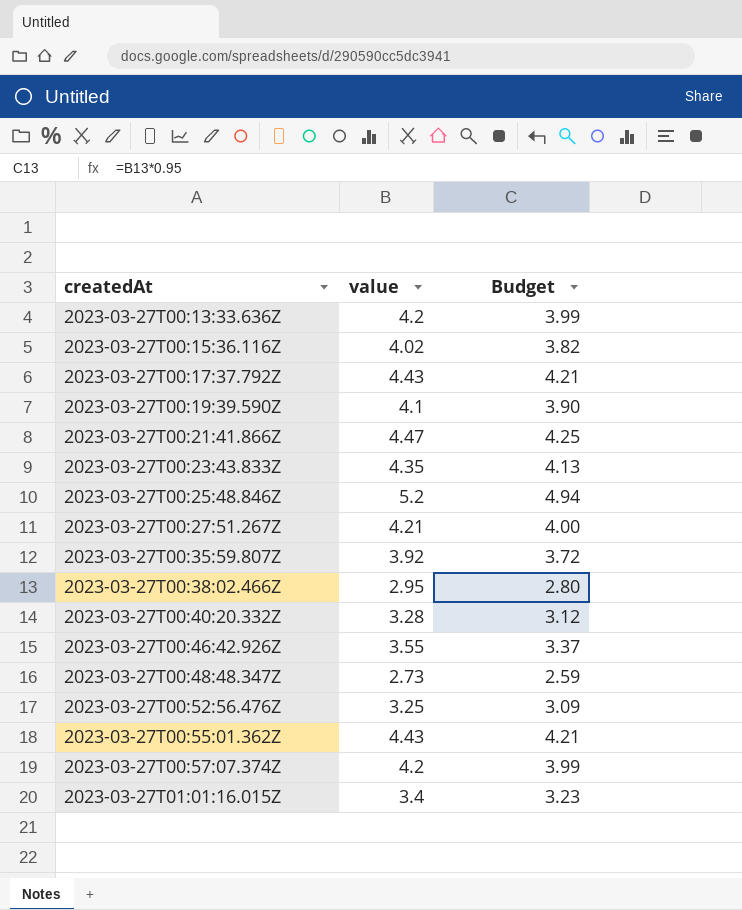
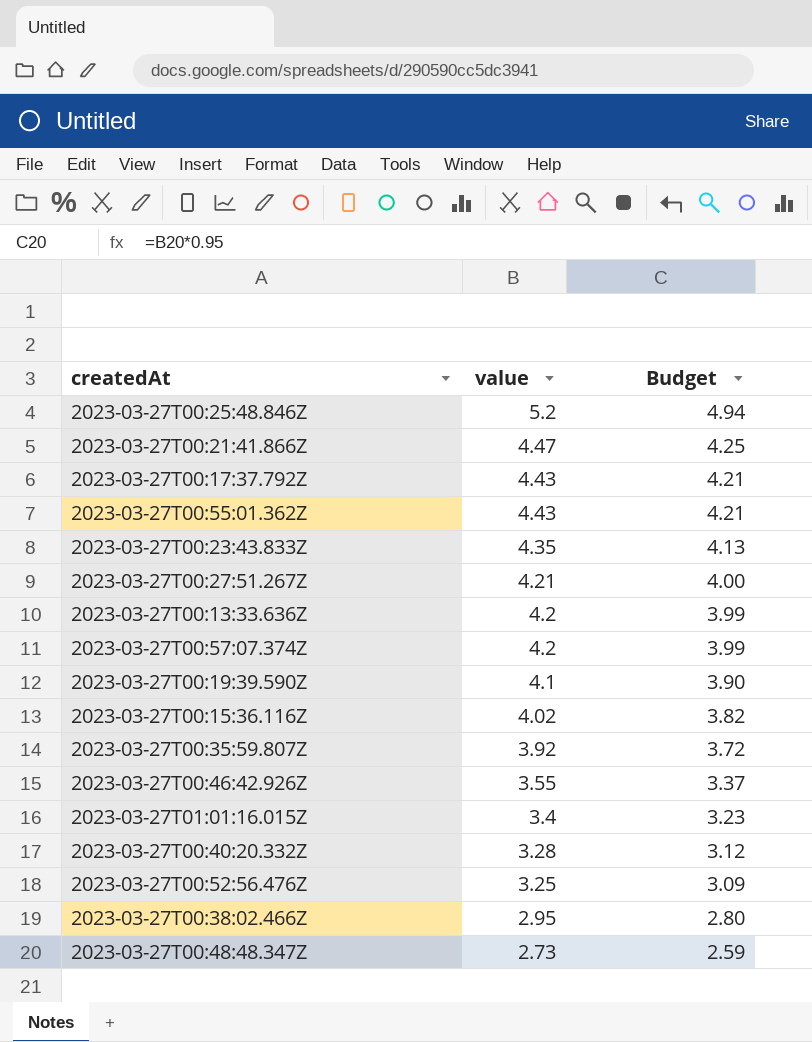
row order: createdAt ascending -> value descending

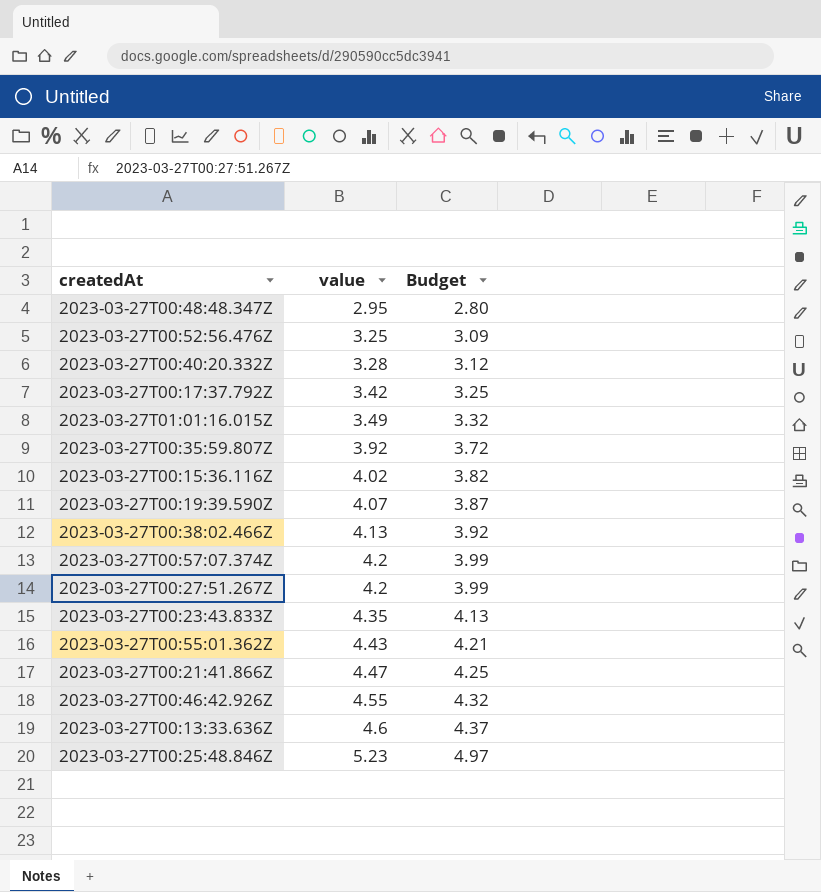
row order: value descending -> value ascending
2023-03-27T00:48:48.347Z | value: 2.73 -> 2.95
2023-03-27T00:48:48.347Z | Budget: 2.59 -> 2.80
2023-03-27T00:17:37.792Z | value: 4.43 -> 3.42
2023-03-27T00:17:37.792Z | Budget: 4.21 -> 3.25
2023-03-27T01:01:16.015Z | value: 3.4 -> 3.49
2023-03-27T01:01:16.015Z | Budget: 3.23 -> 3.32
2023-03-27T00:19:39.590Z | value: 4.1 -> 4.07
2023-03-27T00:19:39.590Z | Budget: 3.90 -> 3.87
2023-03-27T00:38:02.466Z | value: 2.95 -> 4.13
2023-03-27T00:38:02.466Z | Budget: 2.80 -> 3.92
2023-03-27T00:27:51.267Z | value: 4.21 -> 4.2
2023-03-27T00:27:51.267Z | Budget: 4.00 -> 3.99
2023-03-27T00:46:42.926Z | value: 3.55 -> 4.55
2023-03-27T00:46:42.926Z | Budget: 3.37 -> 4.32
2023-03-27T00:13:33.636Z | value: 4.2 -> 4.6
2023-03-27T00:13:33.636Z | Budget: 3.99 -> 4.37
2023-03-27T00:25:48.846Z | value: 5.2 -> 5.23
2023-03-27T00:25:48.846Z | Budget: 4.94 -> 4.97

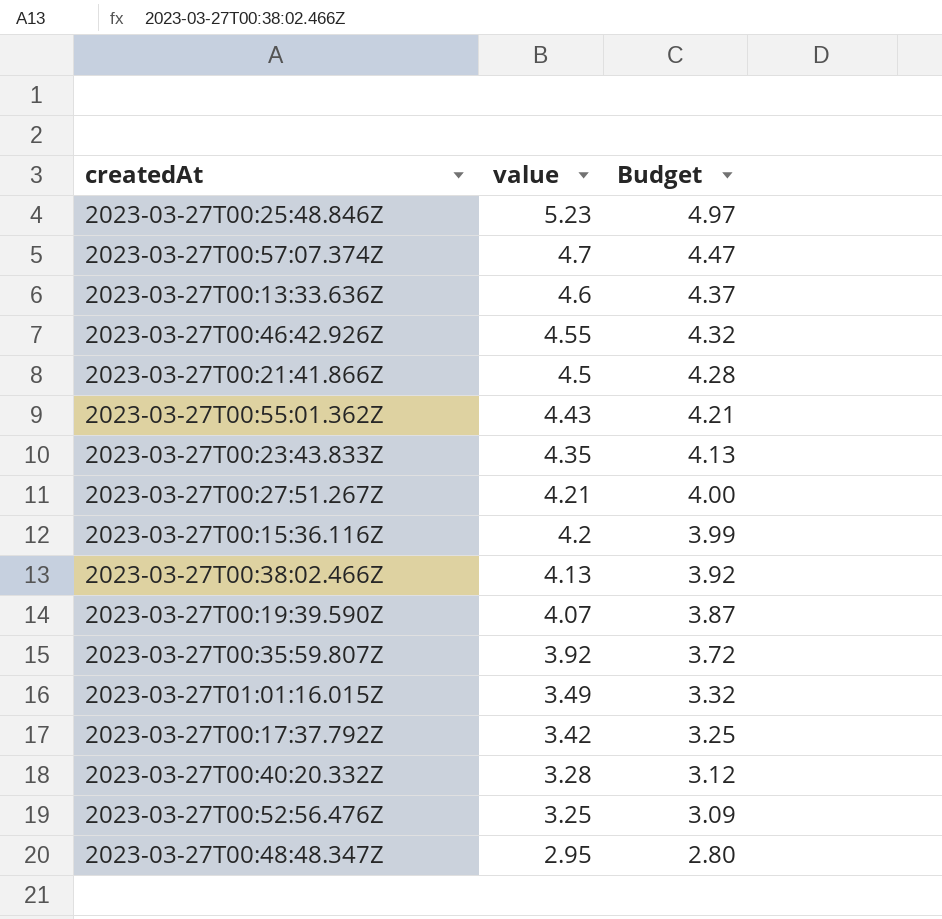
row order: value ascending -> value descending
2023-03-27T00:57:07.374Z | value: 4.2 -> 4.7
2023-03-27T00:57:07.374Z | Budget: 3.99 -> 4.47
2023-03-27T00:21:41.866Z | value: 4.47 -> 4.5
2023-03-27T00:21:41.866Z | Budget: 4.25 -> 4.28
2023-03-27T00:27:51.267Z | value: 4.2 -> 4.21
2023-03-27T00:27:51.267Z | Budget: 3.99 -> 4.00
2023-03-27T00:15:36.116Z | value: 4.02 -> 4.2
2023-03-27T00:15:36.116Z | Budget: 3.82 -> 3.99

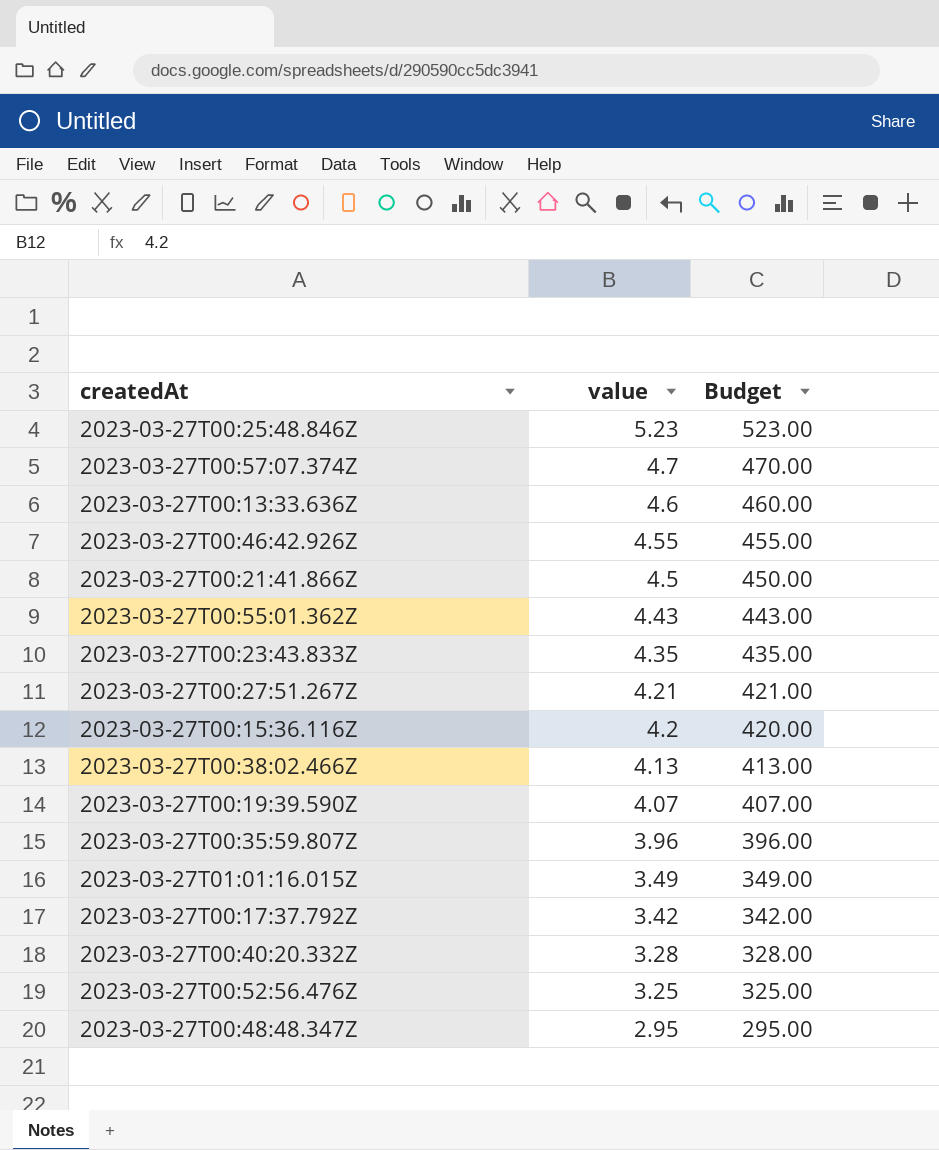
column Budget | formula: [value] * 0.95 -> [value] * 100
2023-03-27T00:35:59.807Z | value: 3.92 -> 3.96

